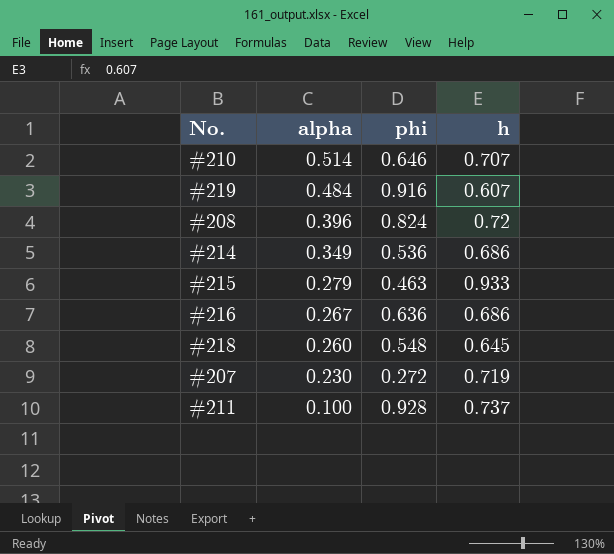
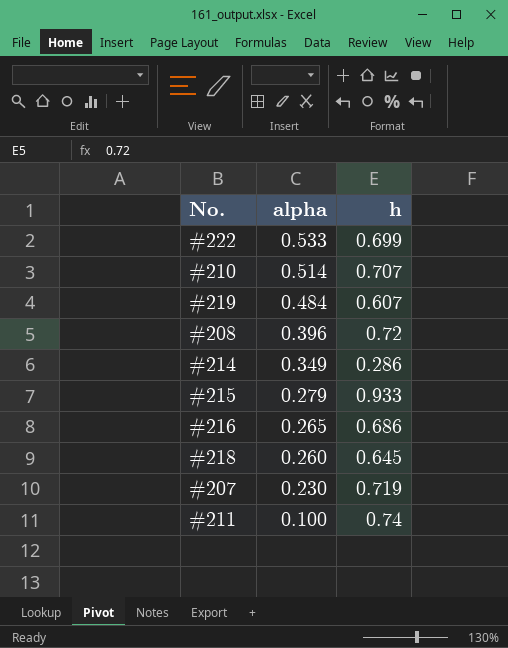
column phi | position: 3 -> none
row #222: none -> 0.533 | 0.699
#214 | h: 0.686 -> 0.286
#216 | alpha: 0.267 -> 0.265
#211 | h: 0.737 -> 0.74

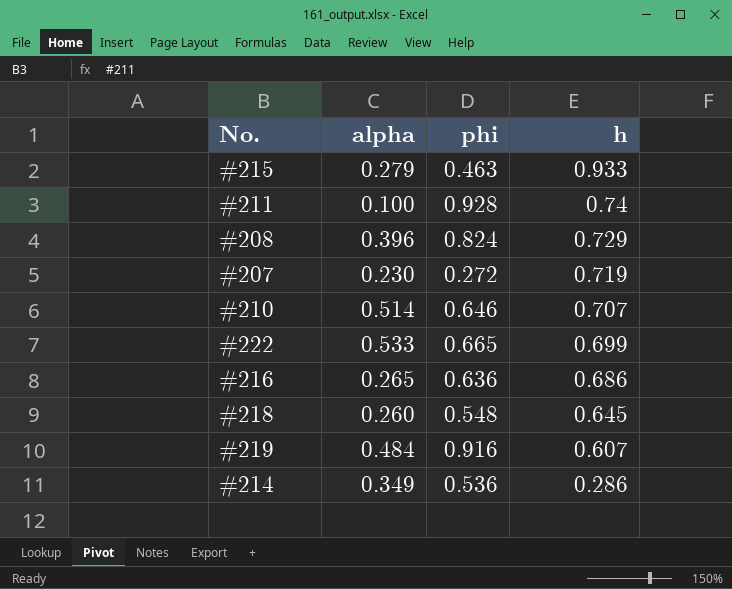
row order: alpha descending -> h descending
column phi | position: none -> 3
#208 | h: 0.72 -> 0.729

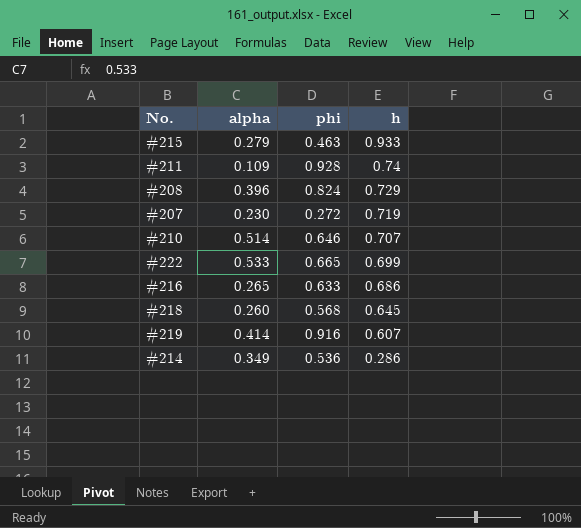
#211 | alpha: 0.100 -> 0.109
#216 | phi: 0.636 -> 0.633
#218 | phi: 0.548 -> 0.568
#219 | alpha: 0.484 -> 0.414

